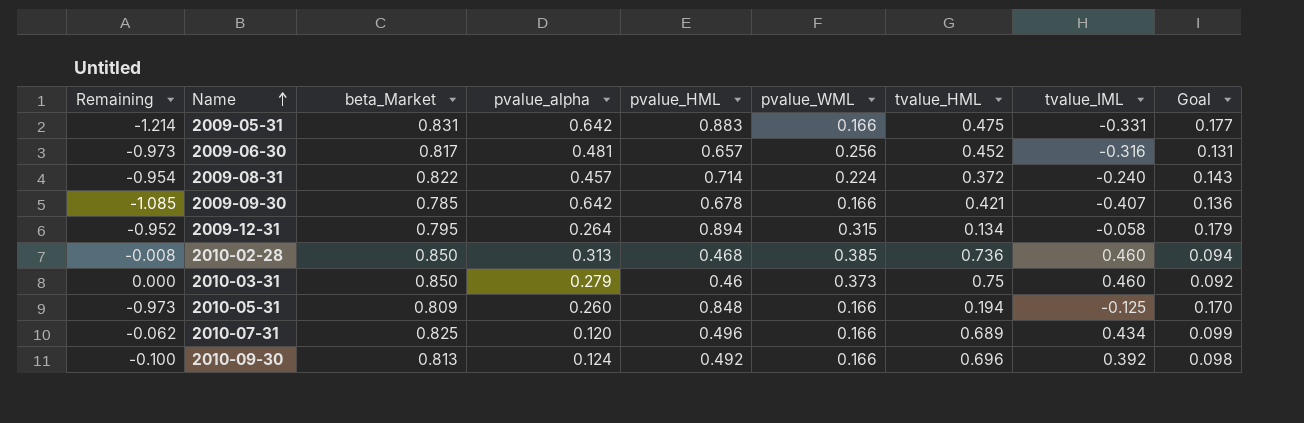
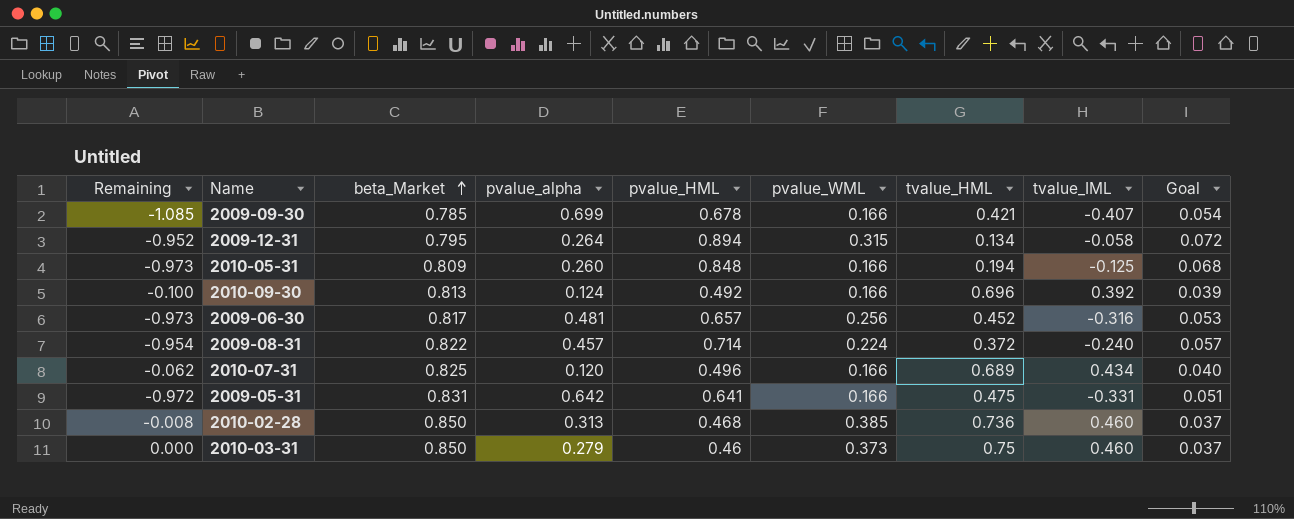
row order: Name ascending -> beta_Market ascending
column Goal | formula: [pvalue_HML] * 0.2 -> [pvalue_HML] * 0.08
2009-09-30 | pvalue_alpha: 0.642 -> 0.699
2009-05-31 | Remaining: -1.214 -> -0.972
2009-05-31 | pvalue_HML: 0.883 -> 0.641

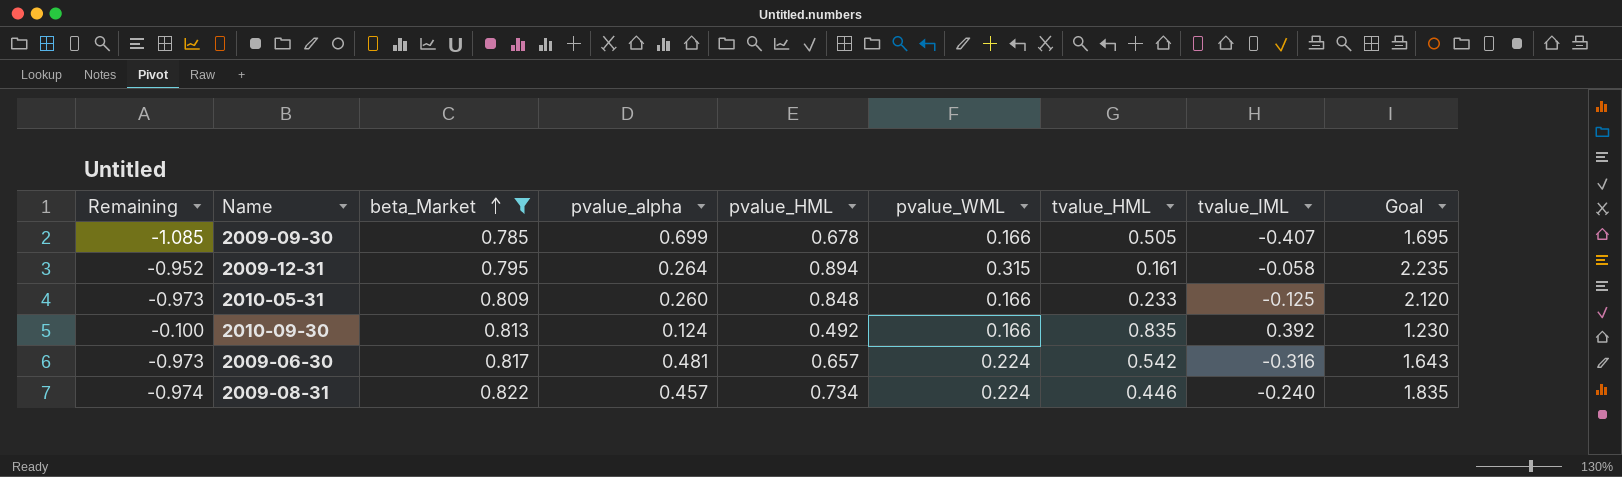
filter: none -> beta_Market <= 0.822
column Goal | formula: [pvalue_HML] * 0.08 -> [pvalue_HML] * 2.5
2009-09-30 | tvalue_HML: 0.421 -> 0.505
2009-12-31 | tvalue_HML: 0.134 -> 0.161
2010-05-31 | tvalue_HML: 0.194 -> 0.233
2010-09-30 | tvalue_HML: 0.696 -> 0.835
2009-06-30 | pvalue_WML: 0.256 -> 0.224
2009-06-30 | tvalue_HML: 0.452 -> 0.542
2009-08-31 | Remaining: -0.954 -> -0.974
2009-08-31 | pvalue_HML: 0.714 -> 0.734
2009-08-31 | tvalue_HML: 0.372 -> 0.446

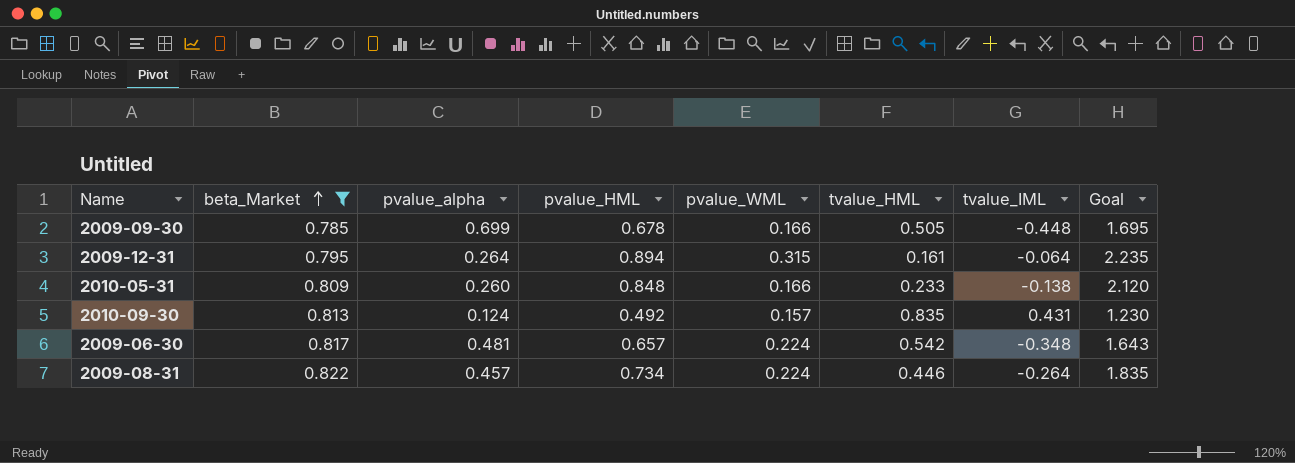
column Remaining | formula: [tvalue_IML] - [pvalue_HML] -> none
2009-09-30 | tvalue_IML: -0.407 -> -0.448
2009-12-31 | tvalue_IML: -0.058 -> -0.064
2010-05-31 | tvalue_IML: -0.125 -> -0.138
2010-09-30 | pvalue_WML: 0.166 -> 0.157
2010-09-30 | tvalue_IML: 0.392 -> 0.431
2009-06-30 | tvalue_IML: -0.316 -> -0.348
2009-08-31 | tvalue_IML: -0.240 -> -0.264

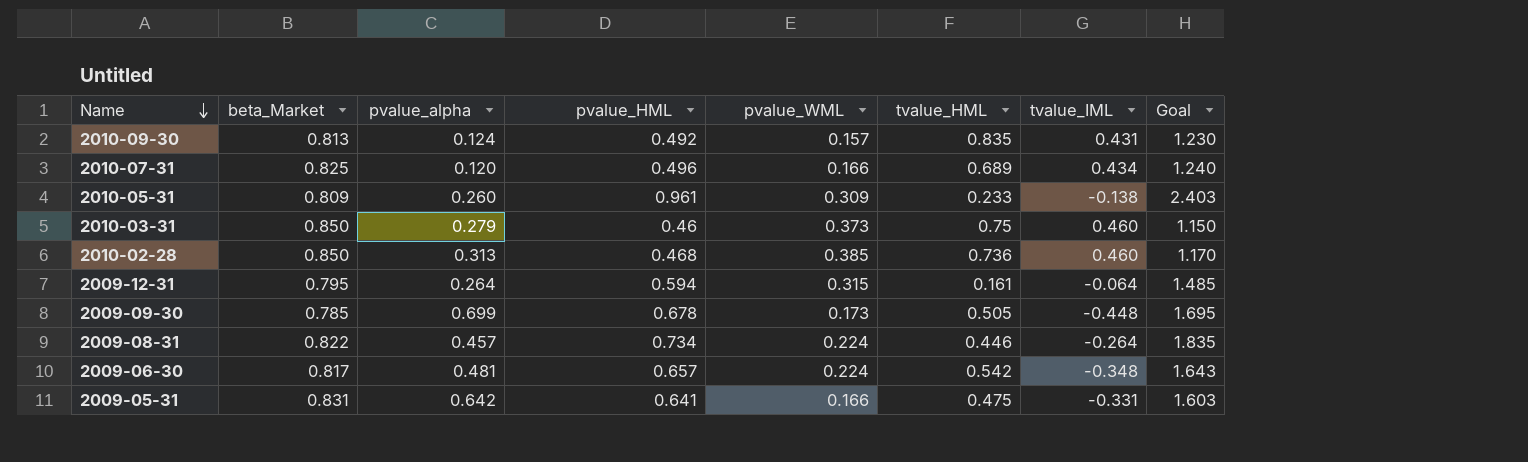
filter: beta_Market <= 0.822 -> none
row order: beta_Market ascending -> Name descending
2010-05-31 | pvalue_HML: 0.848 -> 0.961
2010-05-31 | pvalue_WML: 0.166 -> 0.309
2010-05-31 | Goal: 2.120 -> 2.403
2009-12-31 | pvalue_HML: 0.894 -> 0.594
2009-12-31 | Goal: 2.235 -> 1.485
2009-09-30 | pvalue_WML: 0.166 -> 0.173

